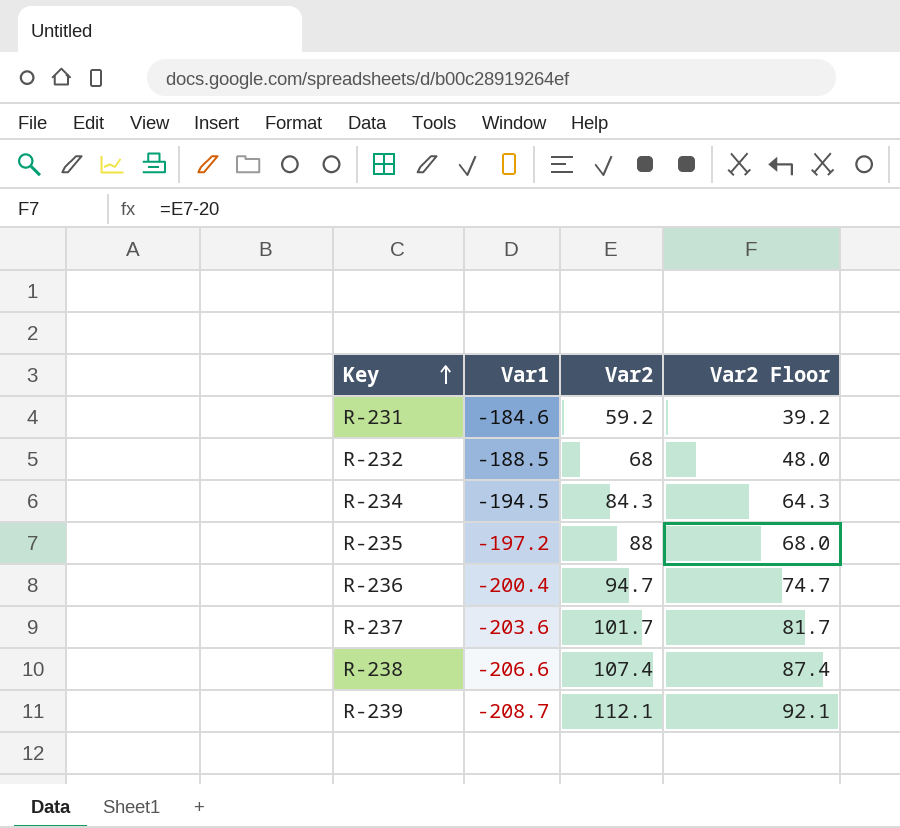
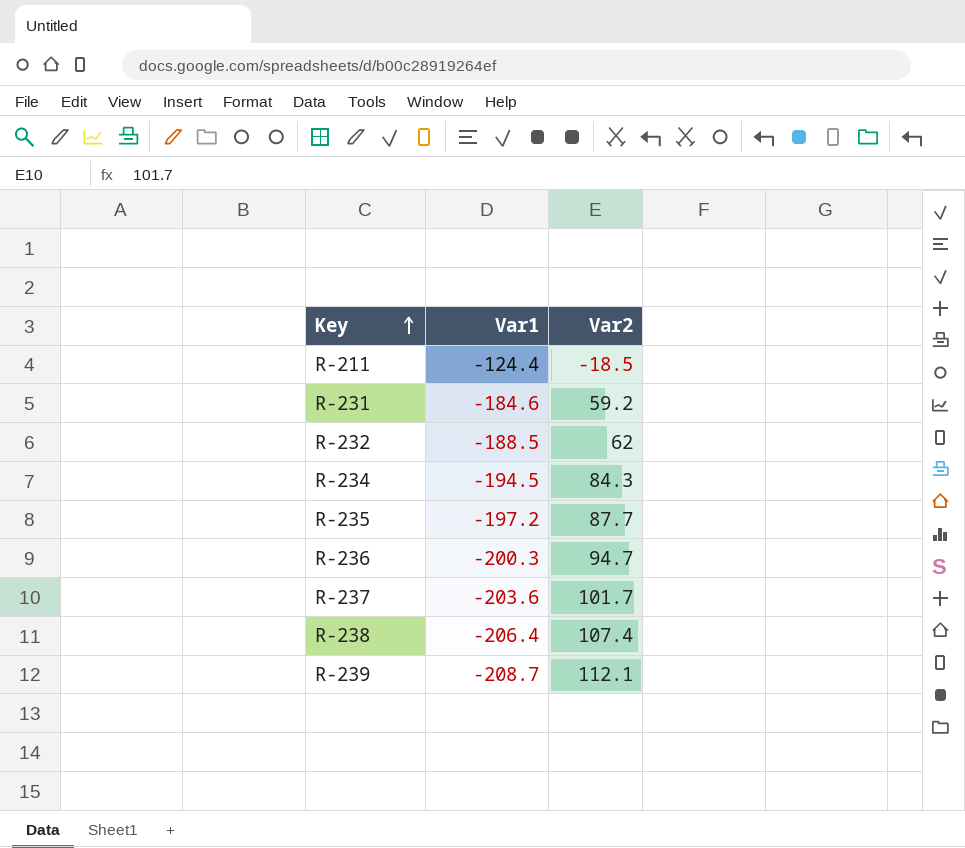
column Var2 Floor | formula: [Var2] - 20 -> none
row R-211: none -> -124.4 | -18.5
R-232 | Var2: 68 -> 62
R-235 | Var2: 88 -> 87.7
R-236 | Var1: -200.4 -> -200.3
R-238 | Var1: -206.6 -> -206.4

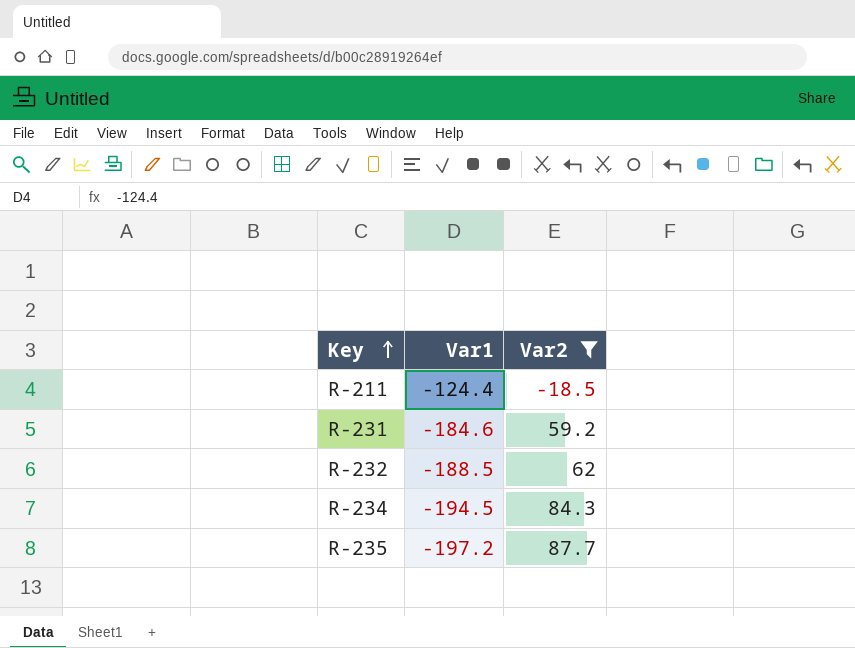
filter: none -> Var2 <= 87.7

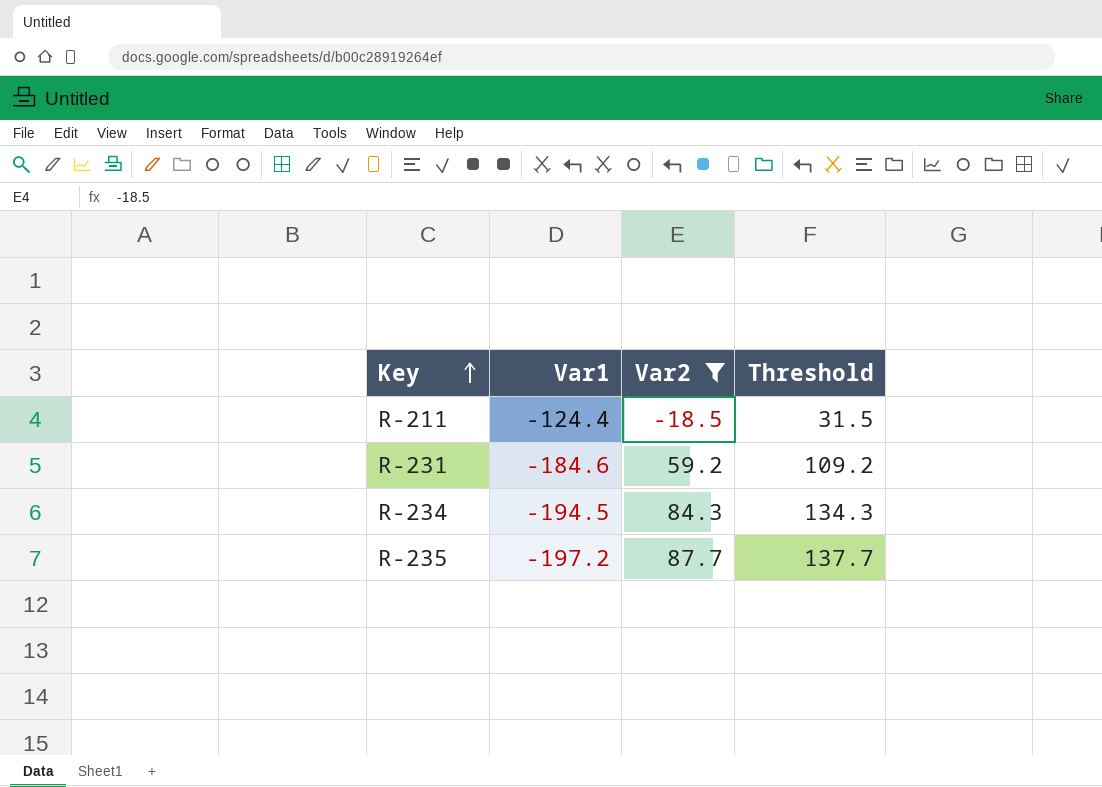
column Threshold | formula: none -> [Var2] + 50
row R-232: -188.5 | 62 -> none

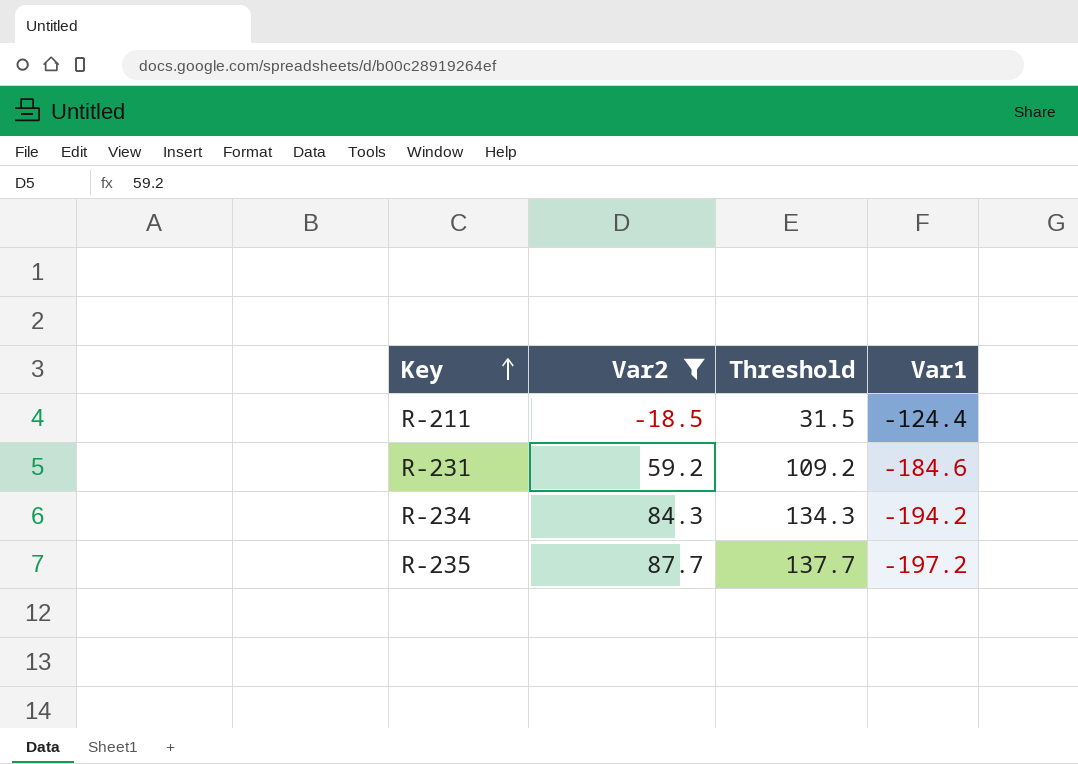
column Var1 | position: 2 -> 4
R-234 | Var1: -194.5 -> -194.2

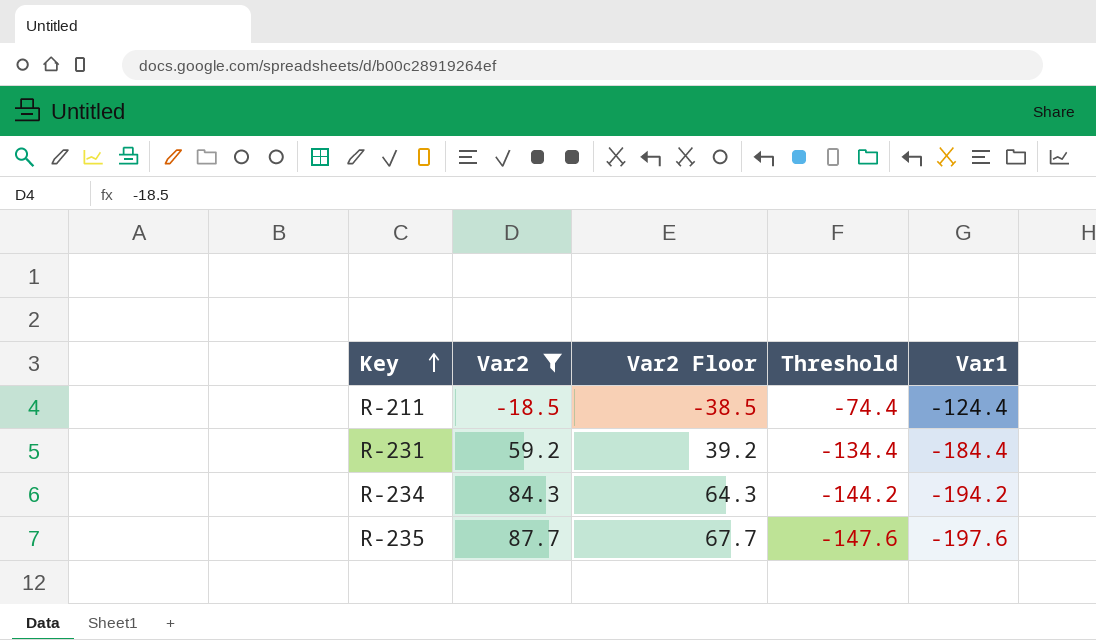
column Var2 Floor | formula: none -> [Var2] - 20
column Threshold | formula: [Var2] + 50 -> [Var1] + 50
R-231 | Var1: -184.6 -> -184.4
R-235 | Var1: -197.2 -> -197.6

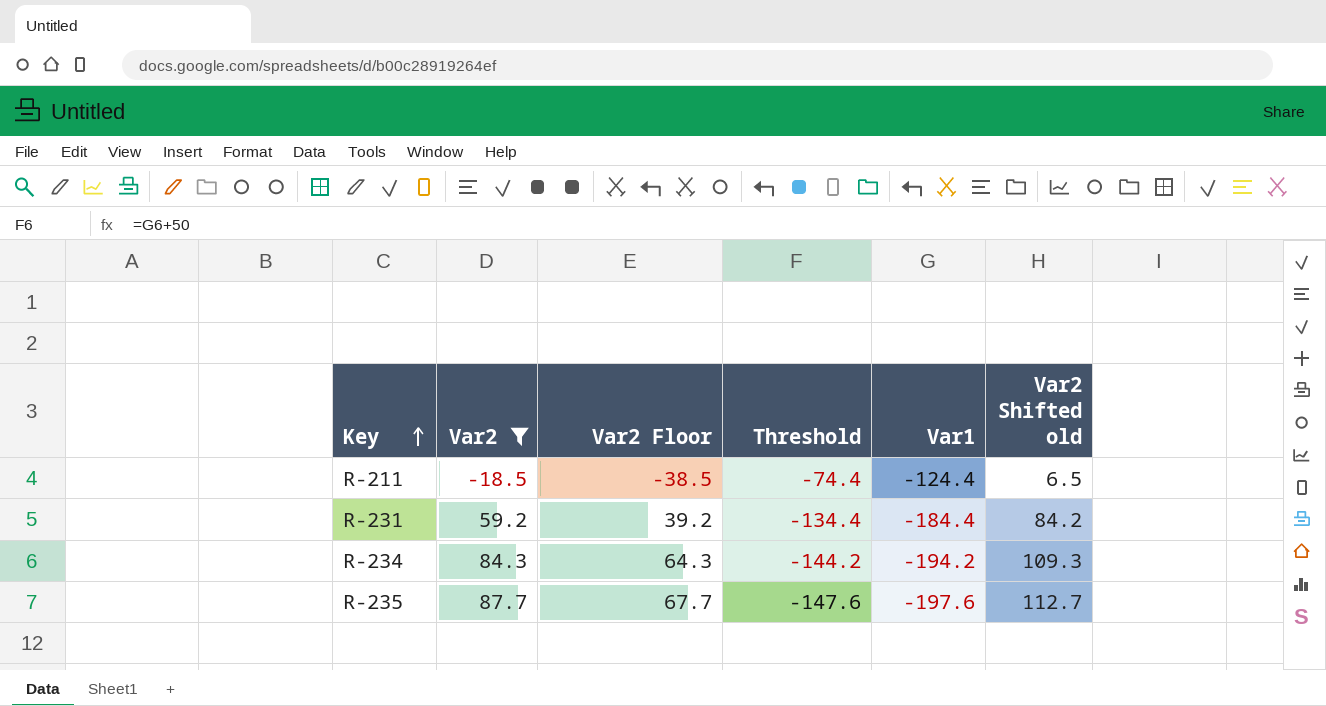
column Var2 Shifted old | formula: none -> [Var2] + 25

